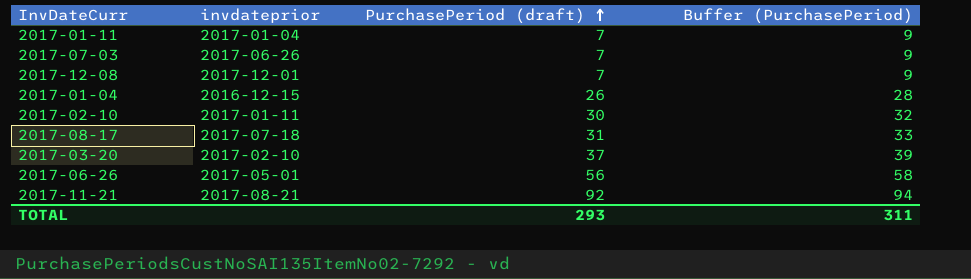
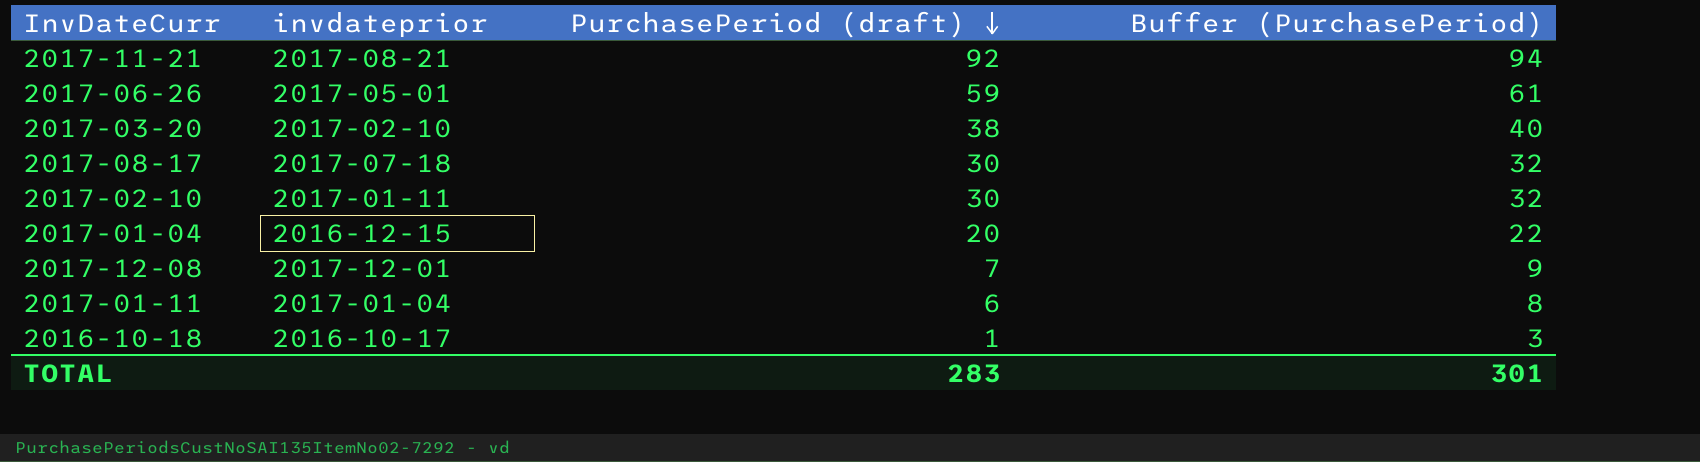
row order: PurchasePeriod (draft) ascending -> PurchasePeriod (draft) descending
row 2017-07-03: 2017-06-26 | 7 | 9 -> none
2017-06-26 | PurchasePeriod (draft): 56 -> 59
2017-06-26 | Buffer (PurchasePeriod): 58 -> 61
2017-03-20 | PurchasePeriod (draft): 37 -> 38
2017-03-20 | Buffer (PurchasePeriod): 39 -> 40
2017-08-17 | PurchasePeriod (draft): 31 -> 30
2017-08-17 | Buffer (PurchasePeriod): 33 -> 32
2017-01-04 | PurchasePeriod (draft): 26 -> 20
2017-01-04 | Buffer (PurchasePeriod): 28 -> 22
2017-01-11 | PurchasePeriod (draft): 7 -> 6
2017-01-11 | Buffer (PurchasePeriod): 9 -> 8
row 2016-10-18: none -> 2016-10-17 | 1 | 3
TOTAL | PurchasePeriod (draft): 293 -> 283
TOTAL | Buffer (PurchasePeriod): 311 -> 301

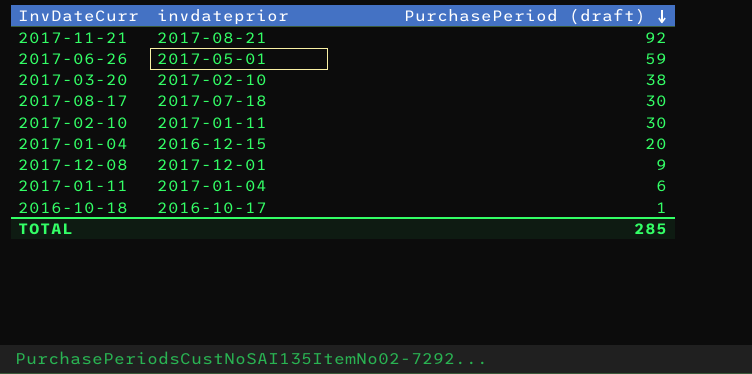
column Buffer (PurchasePeriod) | formula: [PurchasePeriod (draft)] + 2 -> none
2017-12-08 | PurchasePeriod (draft): 7 -> 9
TOTAL | PurchasePeriod (draft): 283 -> 285

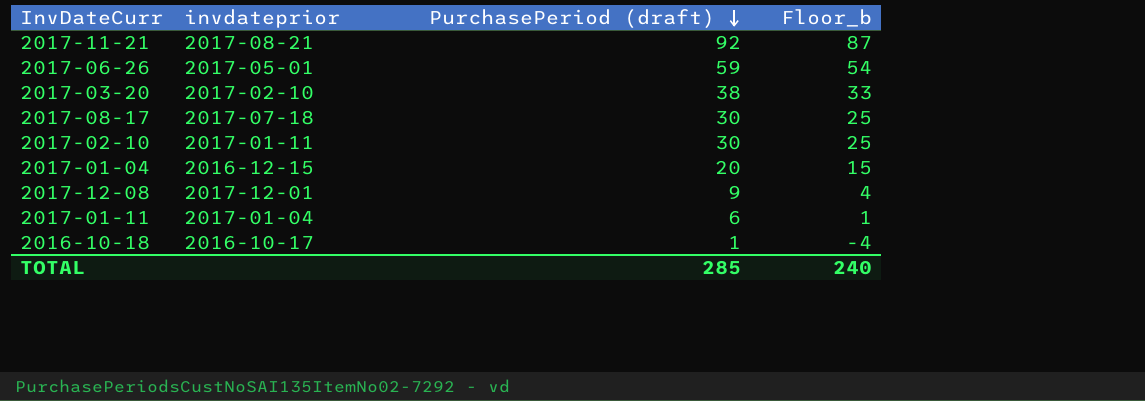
column Floor_b | formula: none -> [PurchasePeriod (draft)] - 5

